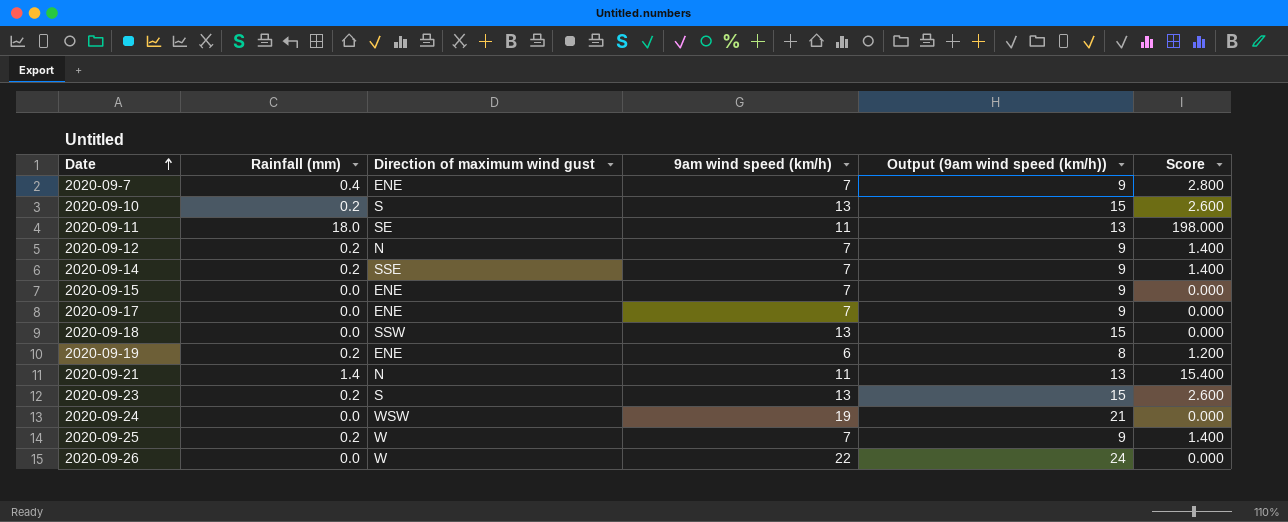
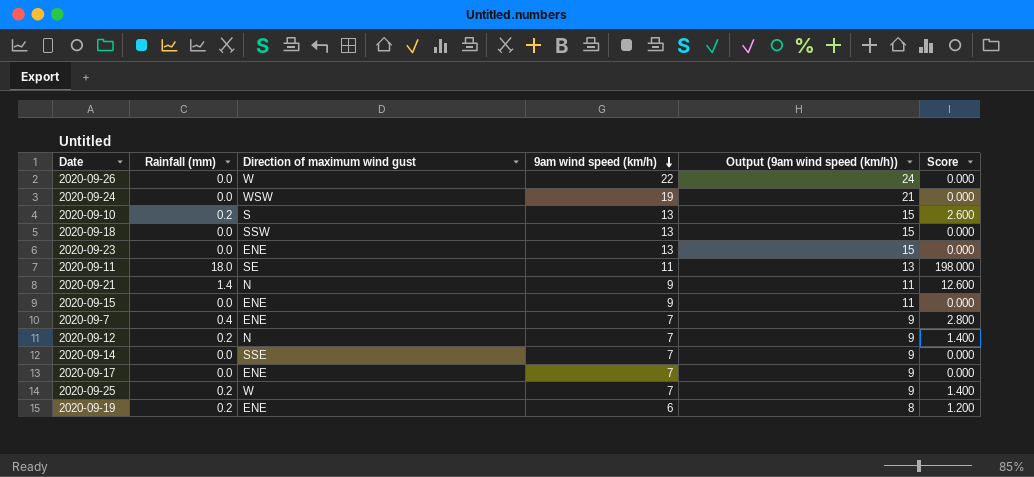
row order: Date ascending -> 9am wind speed (km/h) descending
2020-09-23 | Rainfall (mm): 0.2 -> 0.0
2020-09-23 | Direction of maximum wind gust: S -> ENE
2020-09-23 | Score: 2.600 -> 0.000
2020-09-21 | 9am wind speed (km/h): 11 -> 9
2020-09-21 | Output (9am wind speed (km/h)): 13 -> 11
2020-09-21 | Score: 15.400 -> 12.600
2020-09-15 | 9am wind speed (km/h): 7 -> 9
2020-09-15 | Output (9am wind speed (km/h)): 9 -> 11
2020-09-14 | Rainfall (mm): 0.2 -> 0.0
2020-09-14 | Score: 1.400 -> 0.000

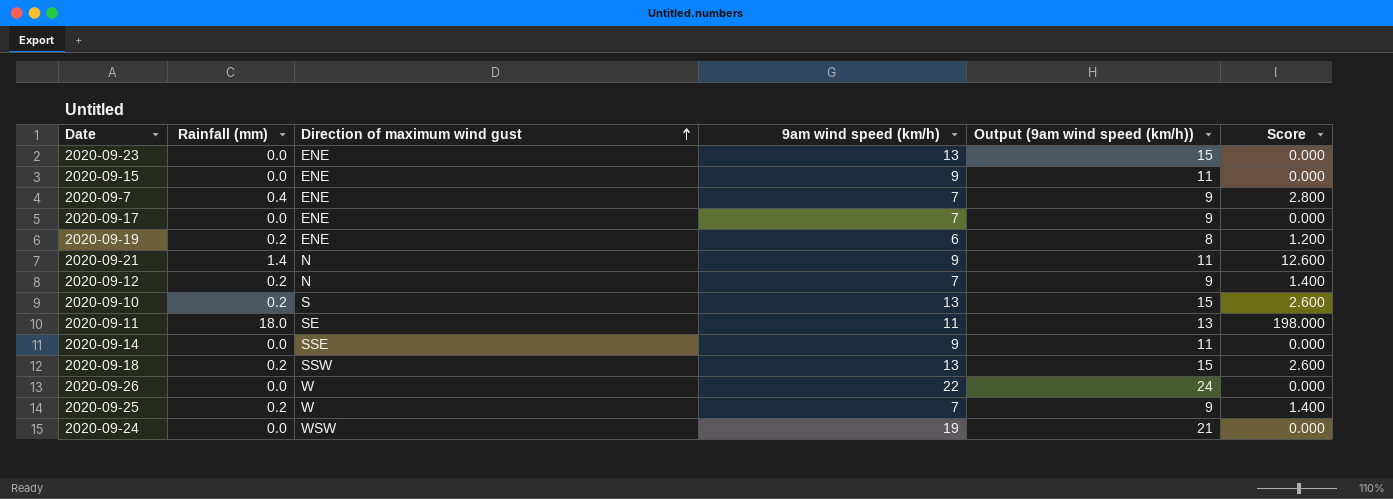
row order: 9am wind speed (km/h) descending -> Direction of maximum wind gust ascending
2020-09-14 | 9am wind speed (km/h): 7 -> 9
2020-09-14 | Output (9am wind speed (km/h)): 9 -> 11
2020-09-18 | Rainfall (mm): 0.0 -> 0.2
2020-09-18 | Score: 0.000 -> 2.600

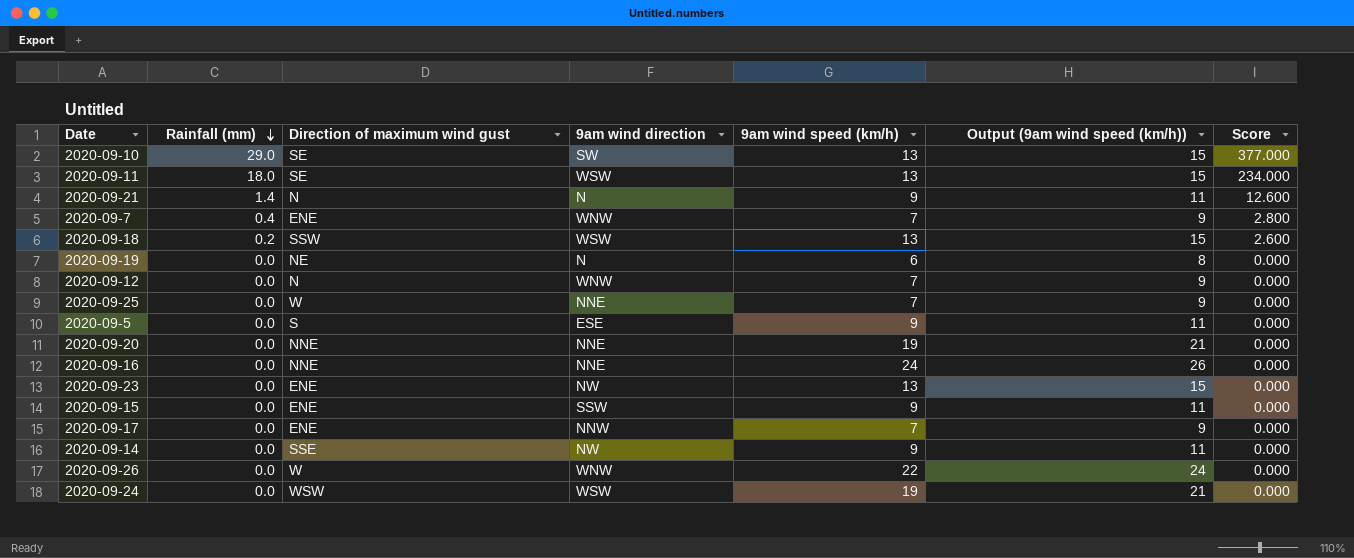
row order: Direction of maximum wind gust ascending -> Rainfall (mm) descending
column 9am wind direction | position: none -> 4
2020-09-10 | Rainfall (mm): 0.2 -> 29.0
2020-09-10 | Direction of maximum wind gust: S -> SE
2020-09-10 | Score: 2.600 -> 377.000
2020-09-11 | 9am wind speed (km/h): 11 -> 13
2020-09-11 | Output (9am wind speed (km/h)): 13 -> 15
2020-09-11 | Score: 198.000 -> 234.000
2020-09-19 | Rainfall (mm): 0.2 -> 0.0
2020-09-19 | Direction of maximum wind gust: ENE -> NE
2020-09-19 | Score: 1.200 -> 0.000
2020-09-12 | Rainfall (mm): 0.2 -> 0.0
2020-09-12 | Score: 1.400 -> 0.000
2020-09-25 | Rainfall (mm): 0.2 -> 0.0
2020-09-25 | Score: 1.400 -> 0.000
row 2020-09-5: none -> 0.0 | S | ESE | 9 | 11 | 0.000
row 2020-09-20: none -> 0.0 | NNE | NNE | 19 | 21 | 0.000
row 2020-09-16: none -> 0.0 | NNE | NNE | 24 | 26 | 0.000

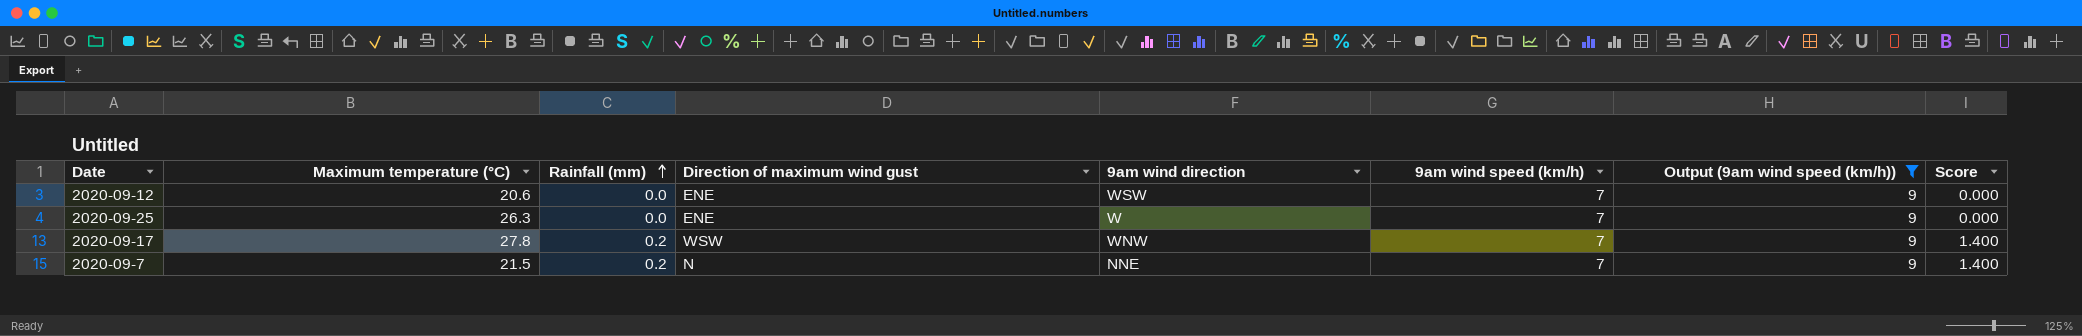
filter: none -> Output (9am wind speed (km/h)) = 9
row order: Rainfall (mm) descending -> Rainfall (mm) ascending
column Maximum temperature (°C) | position: none -> 2
2020-09-12 | Direction of maximum wind gust: N -> ENE
2020-09-12 | 9am wind direction: WNW -> WSW
2020-09-25 | Direction of maximum wind gust: W -> ENE
2020-09-25 | 9am wind direction: NNE -> W
2020-09-17 | Rainfall (mm): 0.0 -> 0.2
2020-09-17 | Direction of maximum wind gust: ENE -> WSW
2020-09-17 | 9am wind direction: NNW -> WNW
2020-09-17 | Score: 0.000 -> 1.400
2020-09-7 | Rainfall (mm): 0.4 -> 0.2
2020-09-7 | Direction of maximum wind gust: ENE -> N
2020-09-7 | 9am wind direction: WNW -> NNE
2020-09-7 | Score: 2.800 -> 1.400

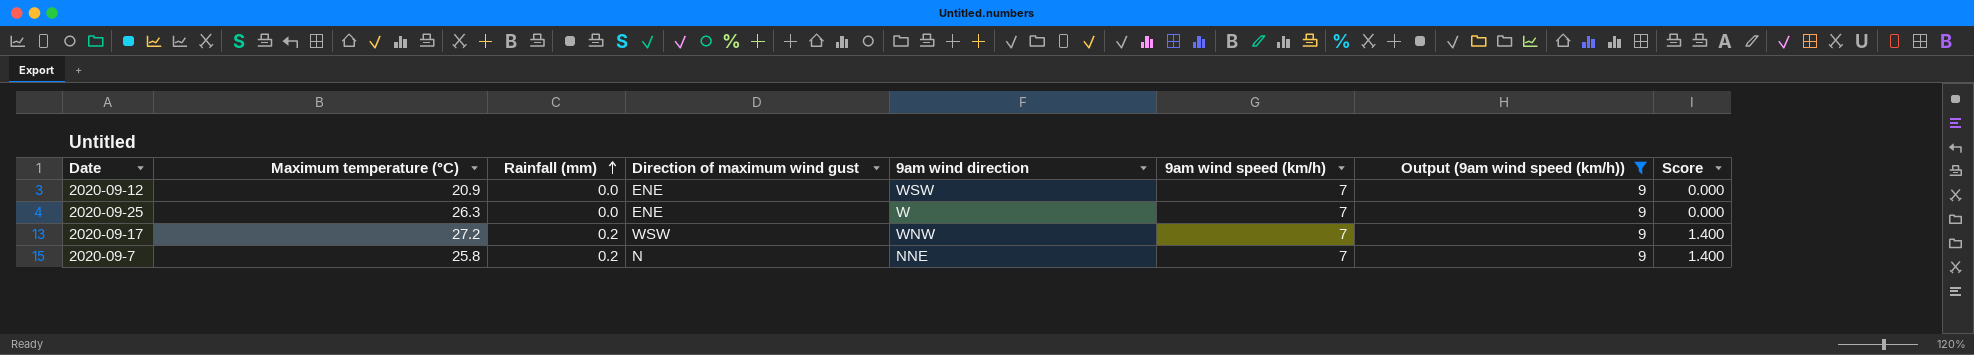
2020-09-12 | Maximum temperature (°C): 20.6 -> 20.9
2020-09-17 | Maximum temperature (°C): 27.8 -> 27.2
2020-09-7 | Maximum temperature (°C): 21.5 -> 25.8

